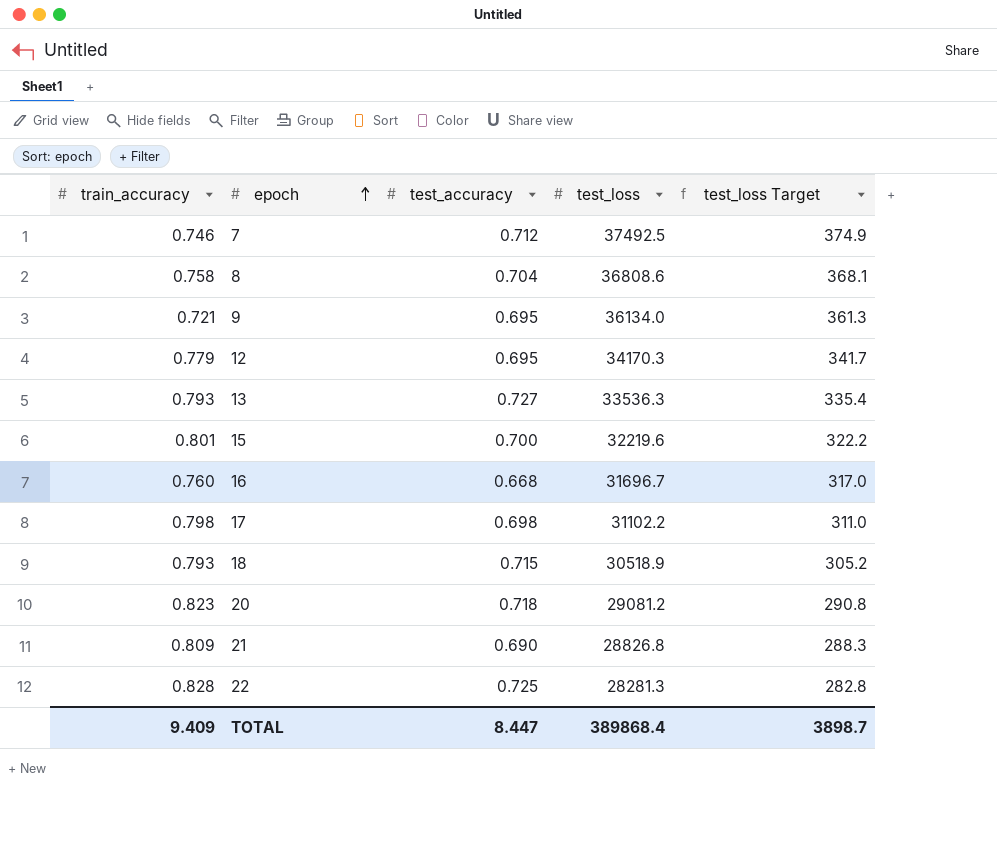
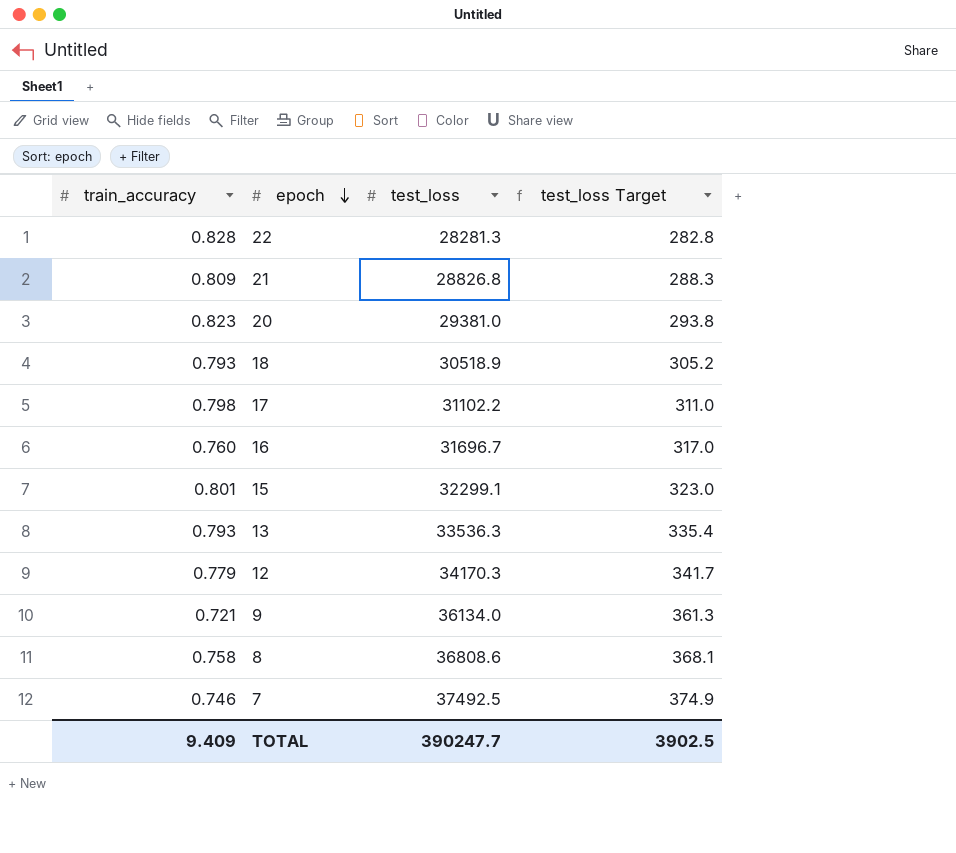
row order: epoch ascending -> epoch descending
column test_accuracy | position: 3 -> none
20 | test_loss: 29081.2 -> 29381.0
20 | test_loss Target: 290.8 -> 293.8
15 | test_loss: 32219.6 -> 32299.1
15 | test_loss Target: 322.2 -> 323.0
TOTAL | test_loss: 389868.4 -> 390247.7
TOTAL | test_loss Target: 3898.7 -> 3902.5

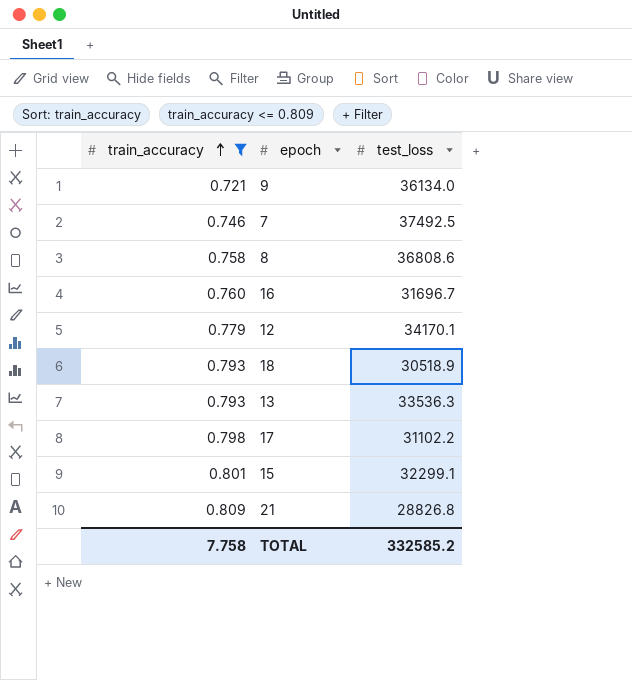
filter: none -> train_accuracy <= 0.809
row order: epoch descending -> train_accuracy ascending
column test_loss Target | formula: [test_loss] * 0.01 -> none
12 | test_loss: 34170.3 -> 34170.1
TOTAL | train_accuracy: 9.409 -> 7.758
TOTAL | test_loss: 390247.7 -> 332585.2

